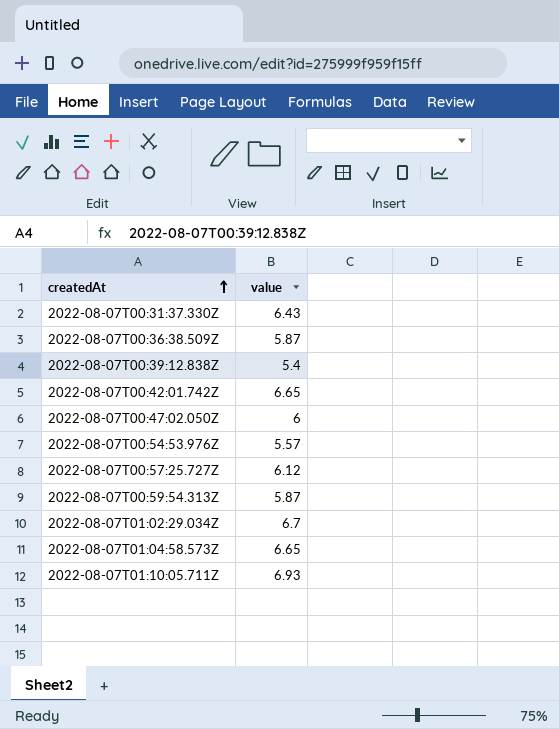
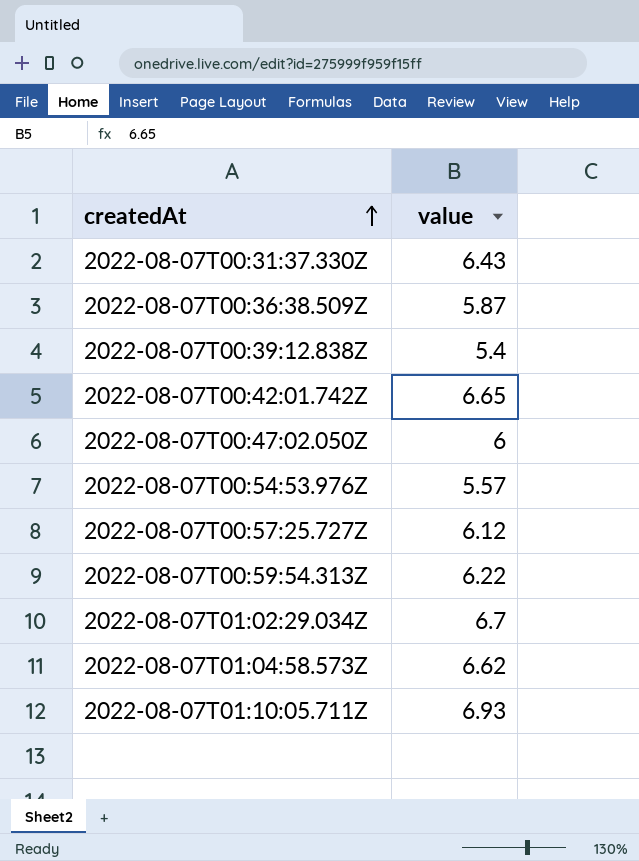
2022-08-07T00:59:54.313Z | value: 5.87 -> 6.22
2022-08-07T01:04:58.573Z | value: 6.65 -> 6.62

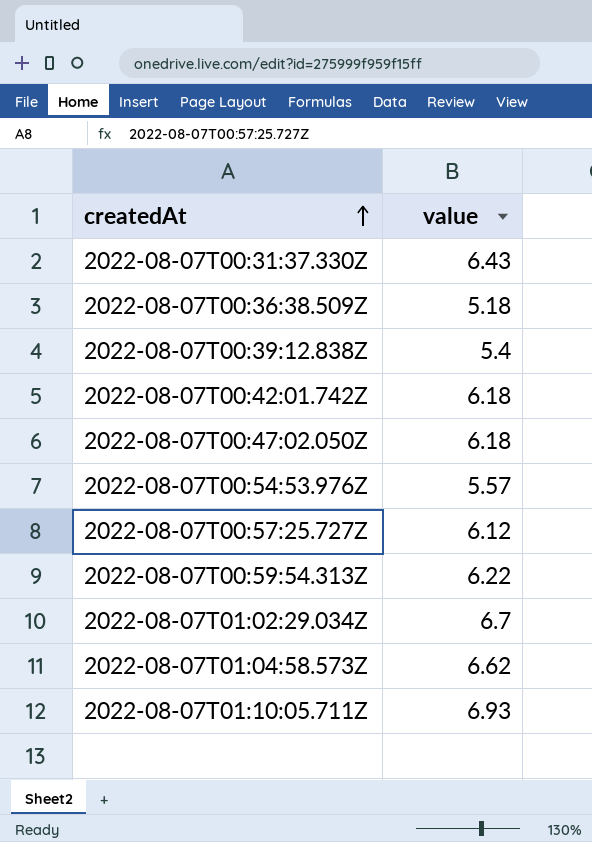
2022-08-07T00:36:38.509Z | value: 5.87 -> 5.18
2022-08-07T00:42:01.742Z | value: 6.65 -> 6.18
2022-08-07T00:47:02.050Z | value: 6 -> 6.18

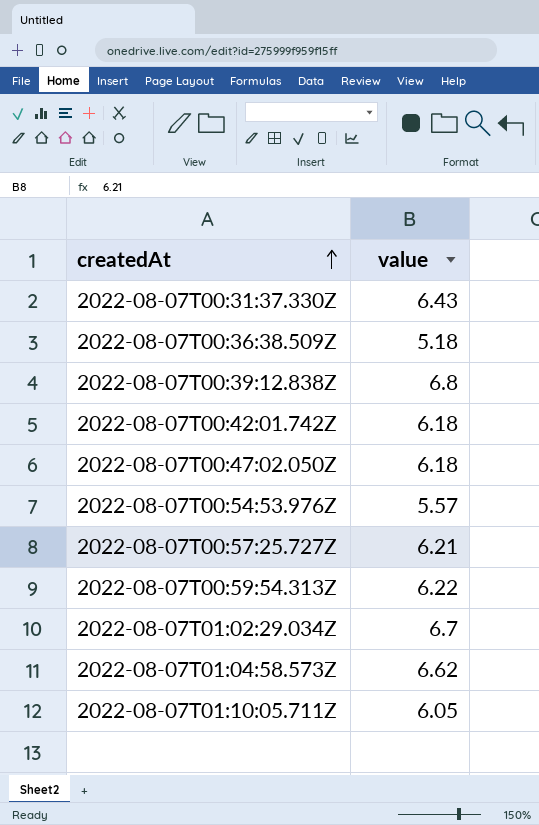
2022-08-07T00:39:12.838Z | value: 5.4 -> 6.8
2022-08-07T00:57:25.727Z | value: 6.12 -> 6.21
2022-08-07T01:10:05.711Z | value: 6.93 -> 6.05

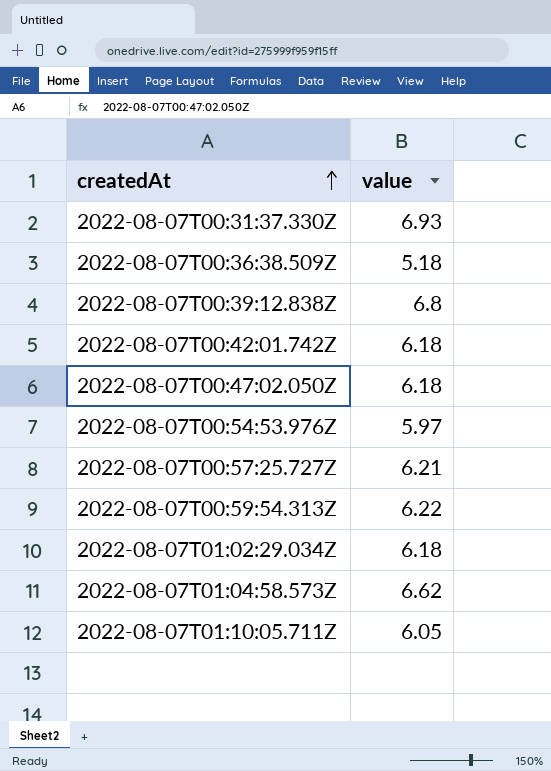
2022-08-07T00:31:37.330Z | value: 6.43 -> 6.93
2022-08-07T00:54:53.976Z | value: 5.57 -> 5.97
2022-08-07T01:02:29.034Z | value: 6.7 -> 6.18

